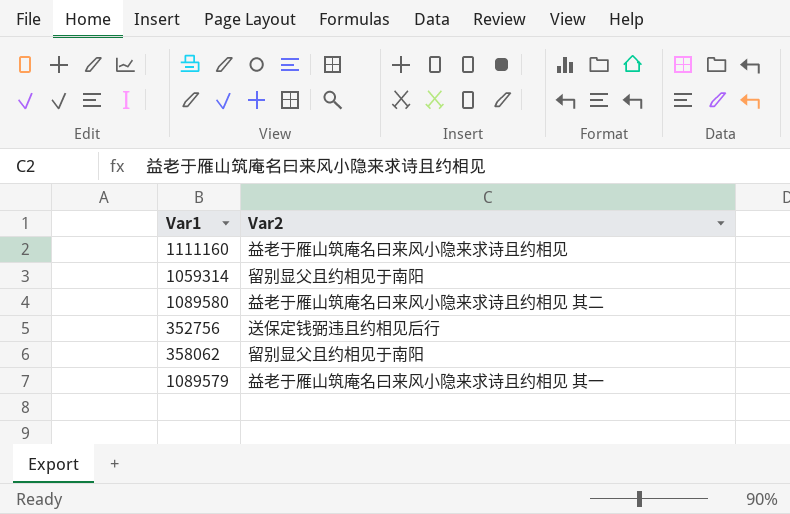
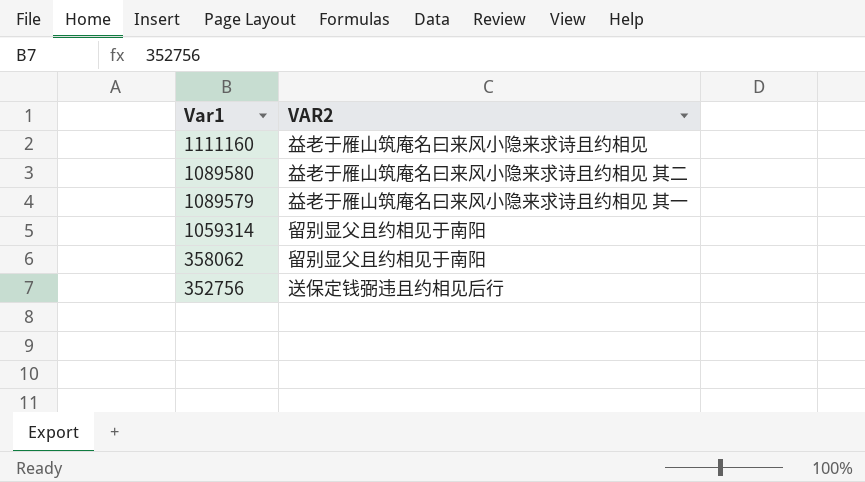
row order: none -> Var1 descending
column name: Var2 -> VAR2

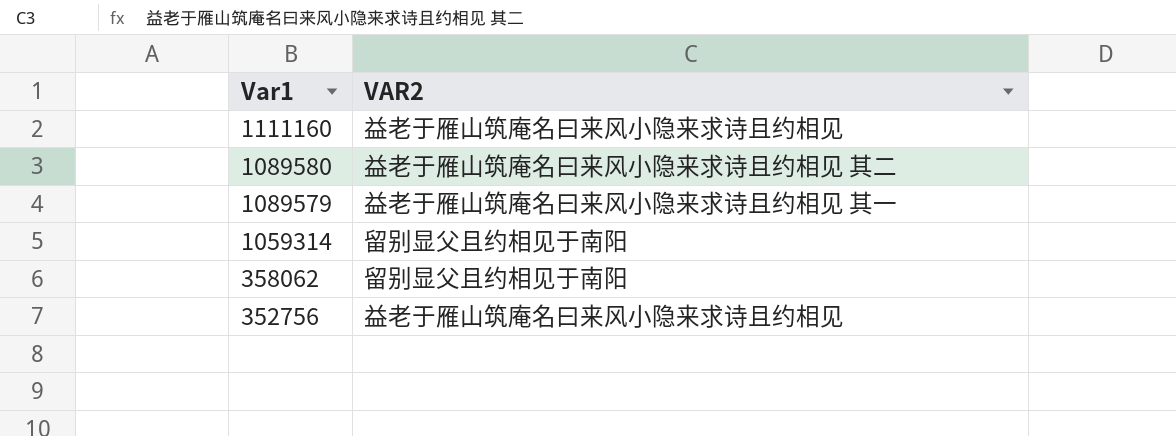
352756 | VAR2: 送保定钱弼违且约相见后行 -> 益老于雁山筑庵名曰来风小隐来求诗且约相见

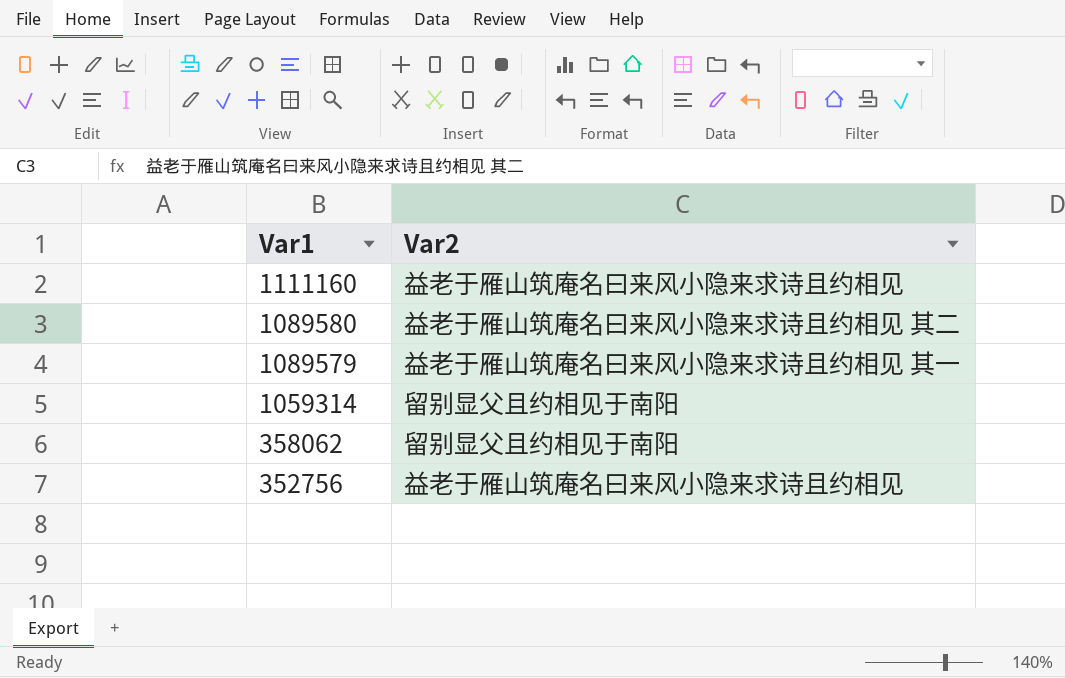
column name: VAR2 -> Var2

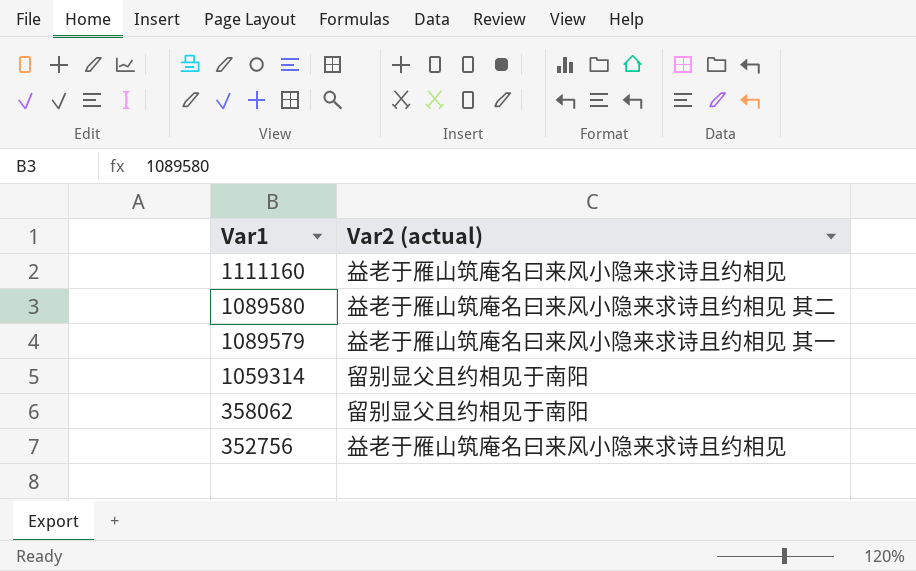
column name: Var2 -> Var2 (actual)

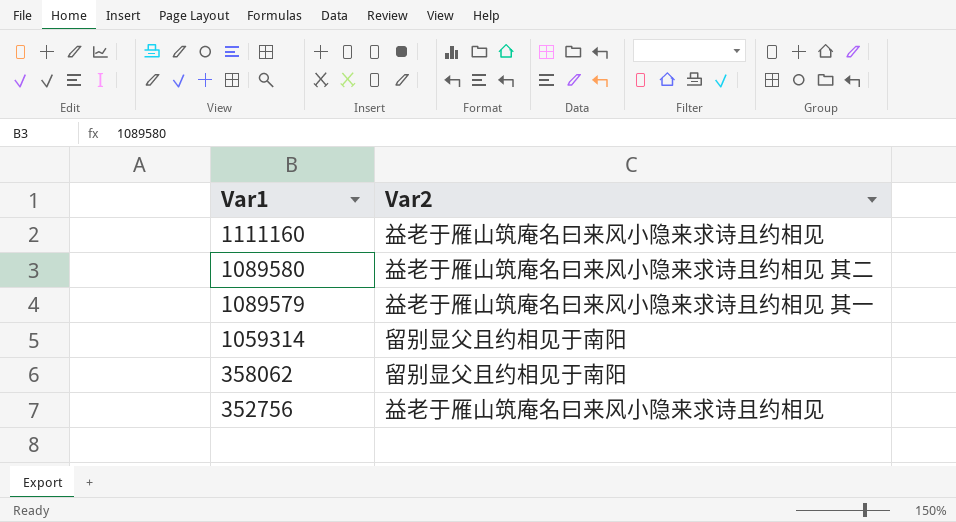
column name: Var2 (actual) -> Var2

